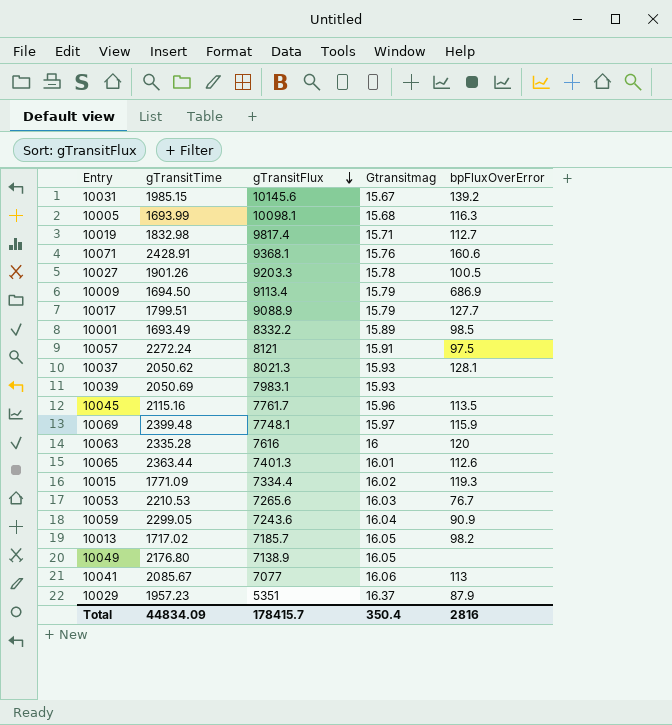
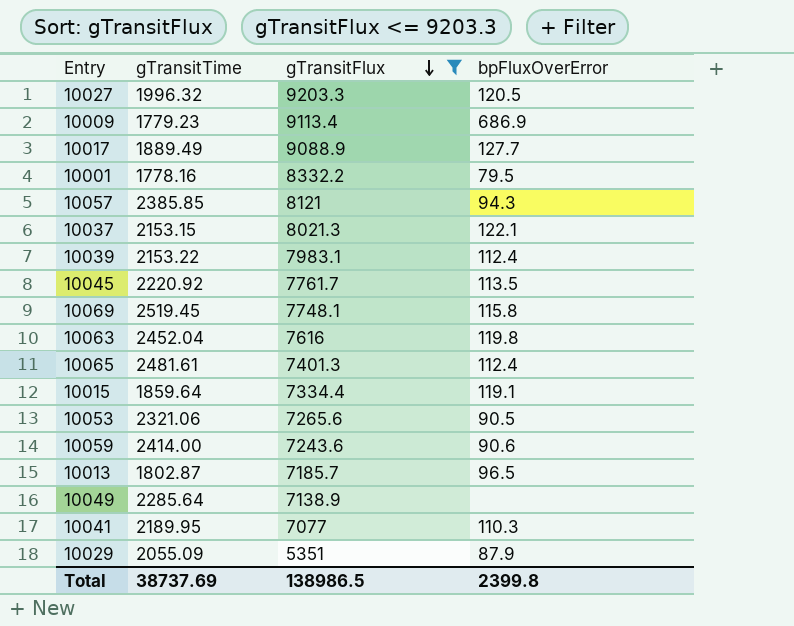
filter: none -> gTransitFlux <= 9203.3
column Gtransitmag | position: 4 -> none
10027 | gTransitTime: 1901.26 -> 1996.32
10027 | bpFluxOverError: 100.5 -> 120.5
10009 | gTransitTime: 1694.50 -> 1779.23
10017 | gTransitTime: 1799.51 -> 1889.49
10001 | gTransitTime: 1693.49 -> 1778.16
10001 | bpFluxOverError: 98.5 -> 79.5
10057 | gTransitTime: 2272.24 -> 2385.85
10057 | bpFluxOverError: 97.5 -> 94.3
10037 | gTransitTime: 2050.62 -> 2153.15
10037 | bpFluxOverError: 128.1 -> 122.1
10039 | gTransitTime: 2050.69 -> 2153.22
10039 | bpFluxOverError: none -> 112.4
10045 | gTransitTime: 2115.16 -> 2220.92
10069 | gTransitTime: 2399.48 -> 2519.45
10069 | bpFluxOverError: 115.9 -> 115.8
10063 | gTransitTime: 2335.28 -> 2452.04
10063 | bpFluxOverError: 120 -> 119.8
10065 | gTransitTime: 2363.44 -> 2481.61
10065 | bpFluxOverError: 112.6 -> 112.4
10015 | gTransitTime: 1771.09 -> 1859.64
10015 | bpFluxOverError: 119.3 -> 119.1
10053 | gTransitTime: 2210.53 -> 2321.06
10053 | bpFluxOverError: 76.7 -> 90.5
10059 | gTransitTime: 2299.05 -> 2414.00
10059 | bpFluxOverError: 90.9 -> 90.6
10013 | gTransitTime: 1717.02 -> 1802.87
10013 | bpFluxOverError: 98.2 -> 96.5
10049 | gTransitTime: 2176.80 -> 2285.64
10041 | gTransitTime: 2085.67 -> 2189.95
10041 | bpFluxOverError: 113 -> 110.3
10029 | gTransitTime: 1957.23 -> 2055.09
Total | gTransitTime: 44834.09 -> 38737.69
Total | gTransitFlux: 178415.7 -> 138986.5
Total | bpFluxOverError: 2816 -> 2399.8

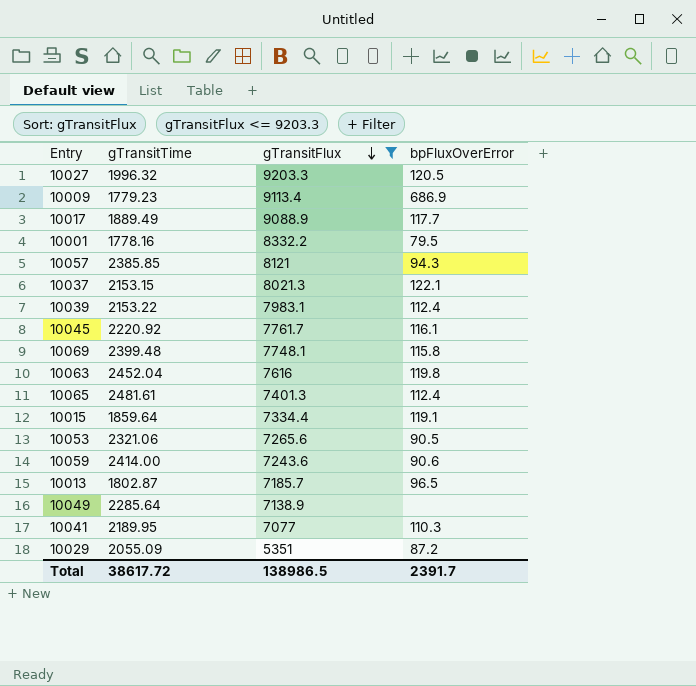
10017 | bpFluxOverError: 127.7 -> 117.7
10045 | bpFluxOverError: 113.5 -> 116.1
10069 | gTransitTime: 2519.45 -> 2399.48
10029 | bpFluxOverError: 87.9 -> 87.2
Total | gTransitTime: 38737.69 -> 38617.72
Total | bpFluxOverError: 2399.8 -> 2391.7

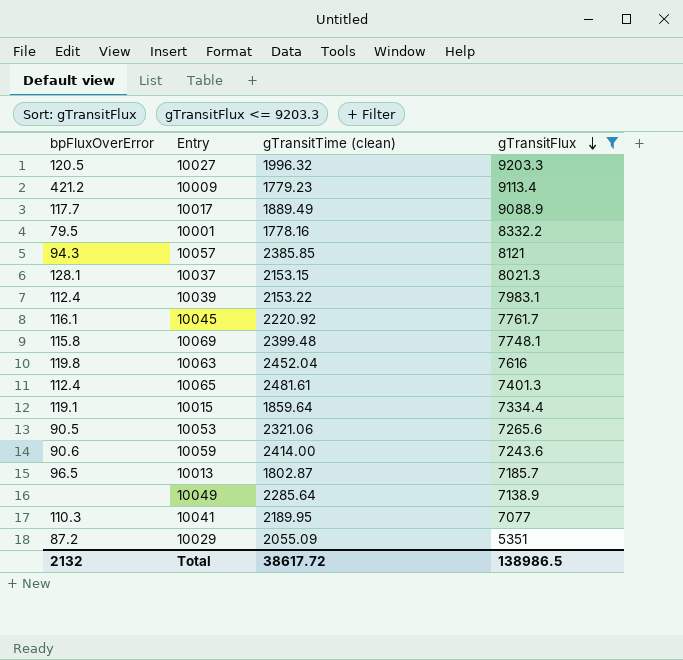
column bpFluxOverError | position: 4 -> 1
column name: gTransitTime -> gTransitTime (clean)
10009 | bpFluxOverError: 686.9 -> 421.2
10037 | bpFluxOverError: 122.1 -> 128.1
Total | bpFluxOverError: 2391.7 -> 2132

